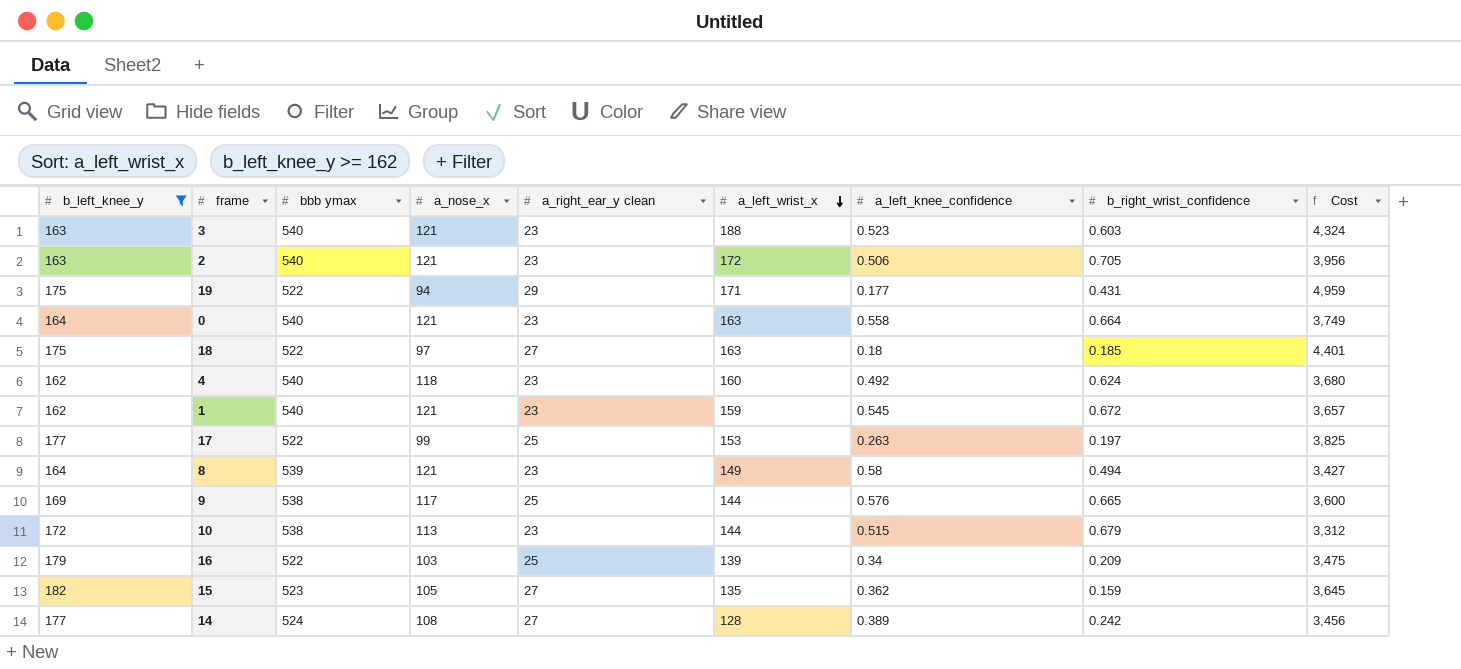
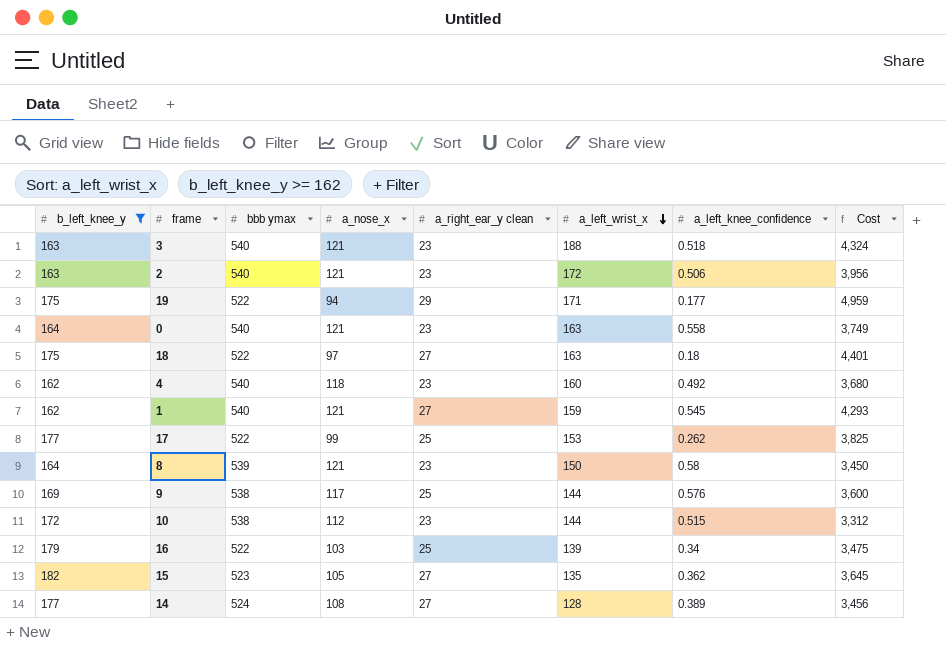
column b_right_wrist_confidence | position: 8 -> none
3 | a_left_knee_confidence: 0.523 -> 0.518
1 | a_right_ear_y clean: 23 -> 27
1 | Cost: 3,657 -> 4,293
17 | a_left_knee_confidence: 0.263 -> 0.262
8 | a_left_wrist_x: 149 -> 150
8 | Cost: 3,427 -> 3,450
10 | a_nose_x: 113 -> 112

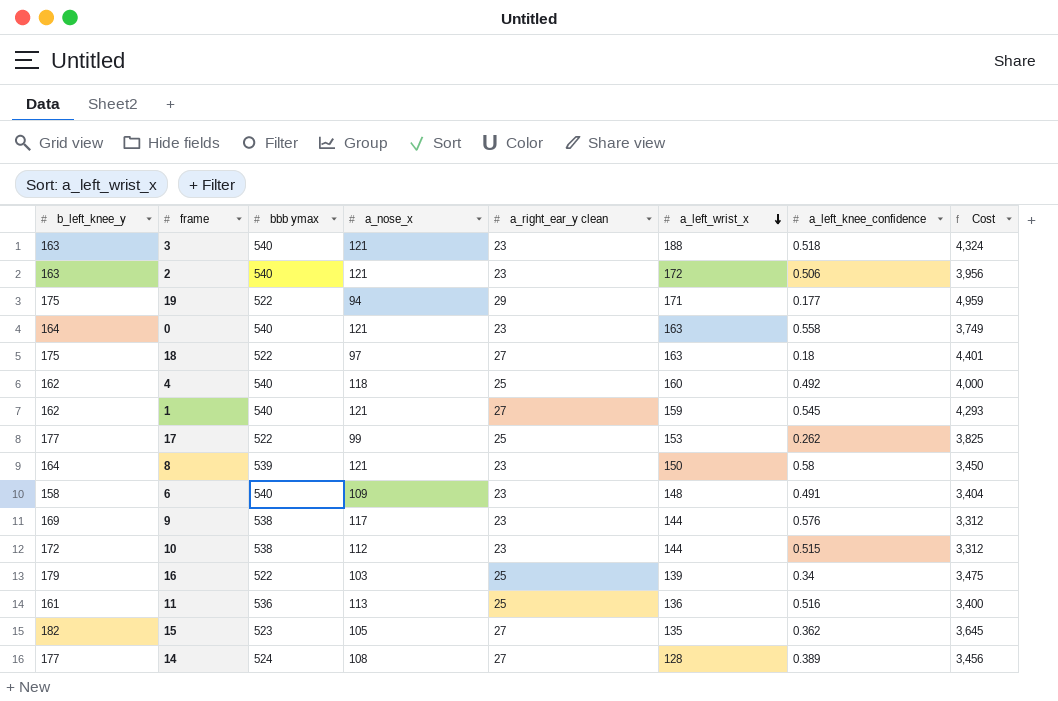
filter: b_left_knee_y >= 162 -> none
4 | a_right_ear_y clean: 23 -> 25
4 | Cost: 3,680 -> 4,000
9 | a_right_ear_y clean: 25 -> 23
9 | Cost: 3,600 -> 3,312

